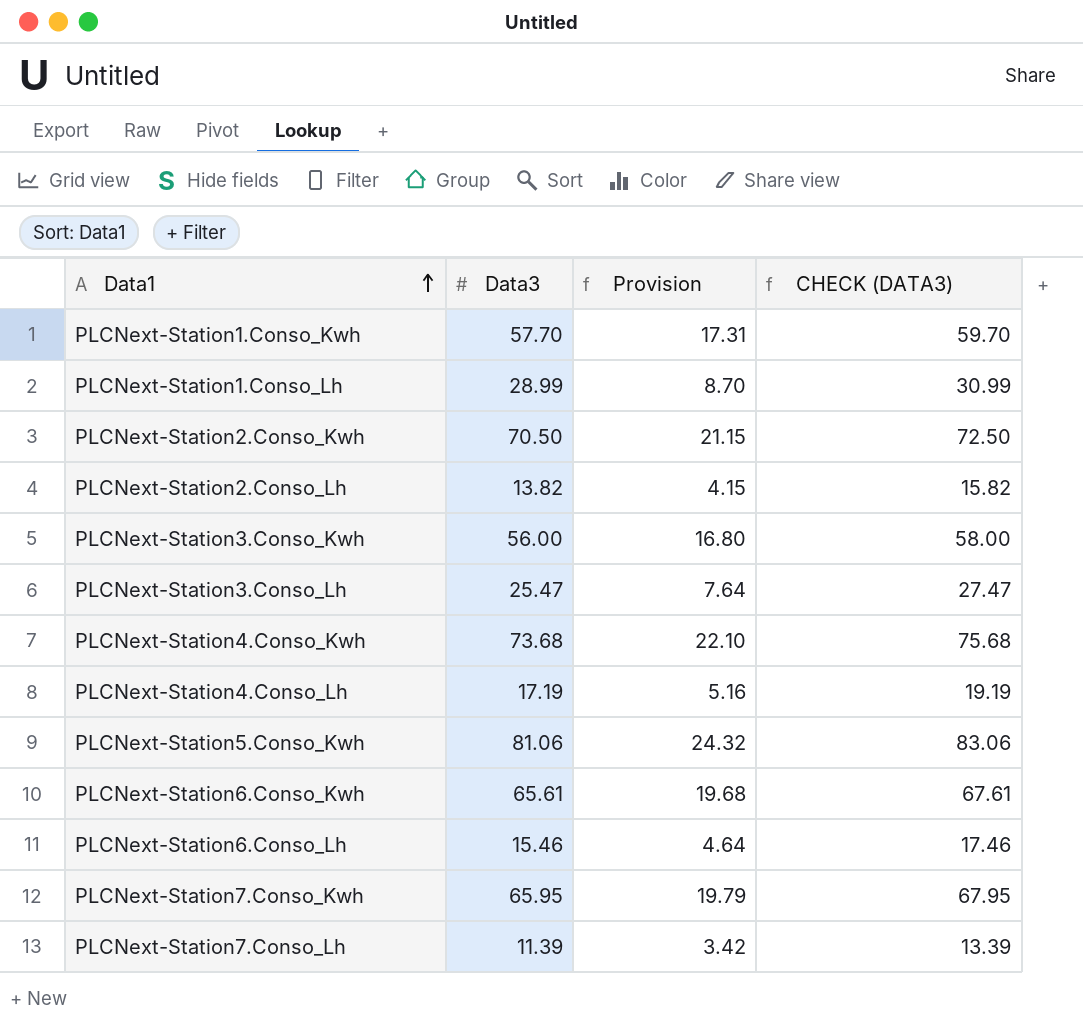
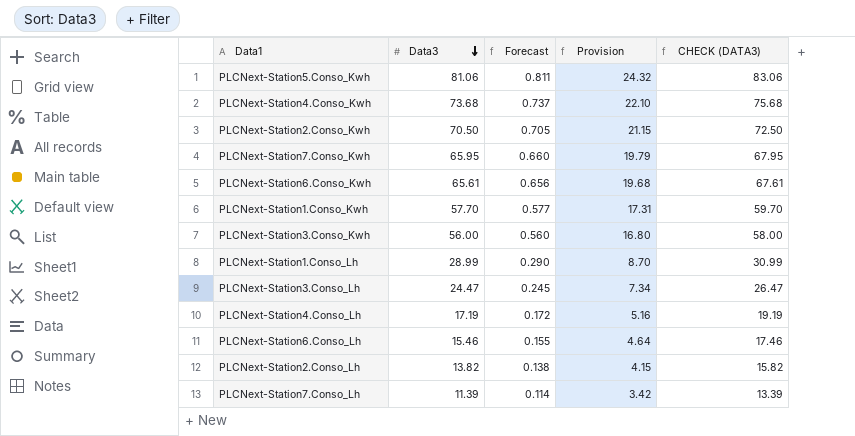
row order: Data1 ascending -> Data3 descending
column Forecast | formula: none -> [Data3] * 0.01
PLCNext-Station3.Conso_Lh | Data3: 25.47 -> 24.47
PLCNext-Station3.Conso_Lh | Provision: 7.64 -> 7.34
PLCNext-Station3.Conso_Lh | CHECK (DATA3): 27.47 -> 26.47

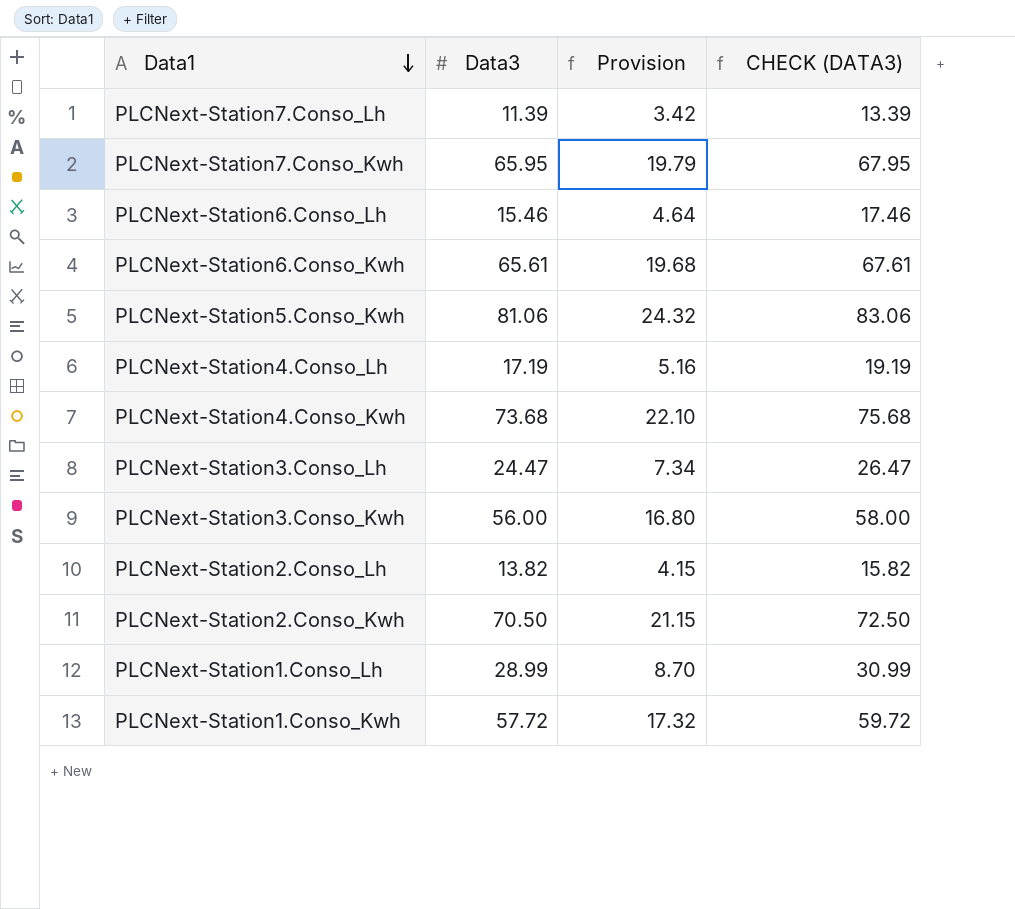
row order: Data3 descending -> Data1 descending
column Forecast | formula: [Data3] * 0.01 -> none
PLCNext-Station1.Conso_Kwh | Data3: 57.70 -> 57.72
PLCNext-Station1.Conso_Kwh | Provision: 17.31 -> 17.32
PLCNext-Station1.Conso_Kwh | CHECK (DATA3): 59.70 -> 59.72

